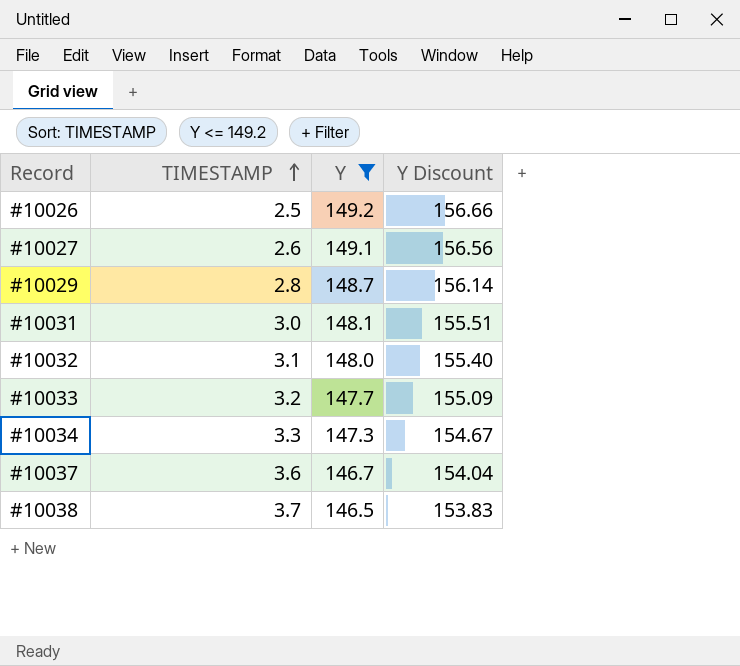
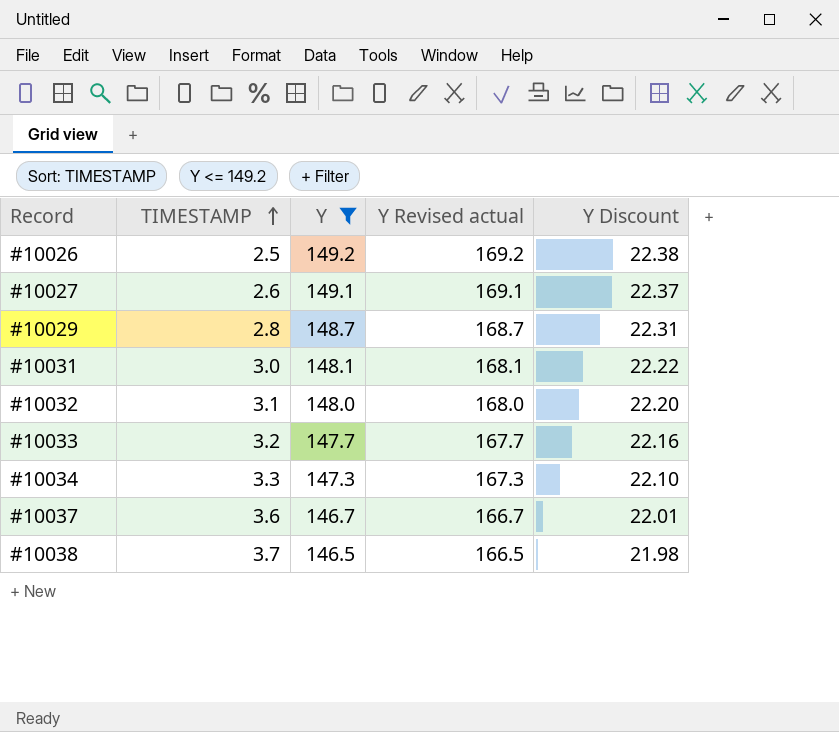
column Y Revised actual | formula: none -> [Y] + 20
column Y Discount | formula: [Y] * 1.05 -> [Y] * 0.15

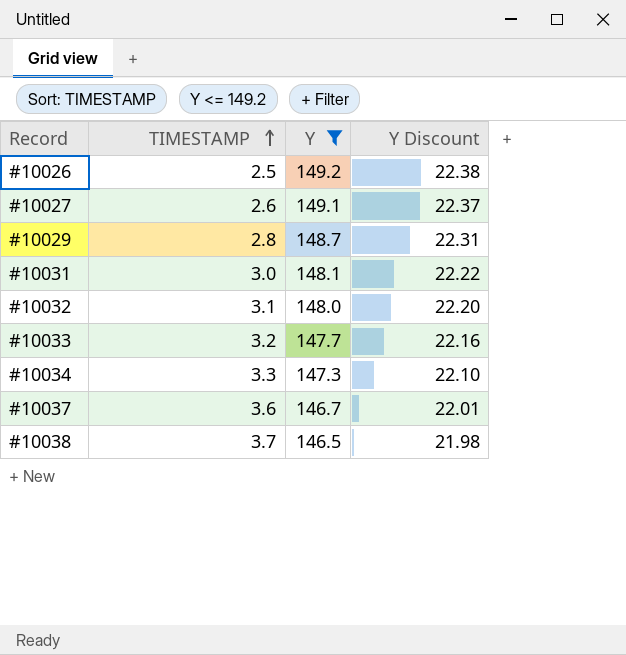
column Y Revised actual | formula: [Y] + 20 -> none

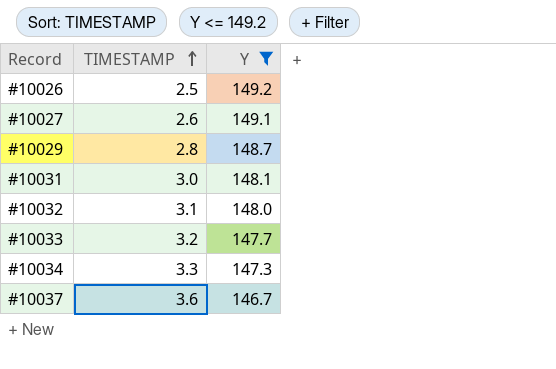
column Y Discount | formula: [Y] * 0.15 -> none
row #10038: 3.7 | 146.5 | 21.98 -> none

